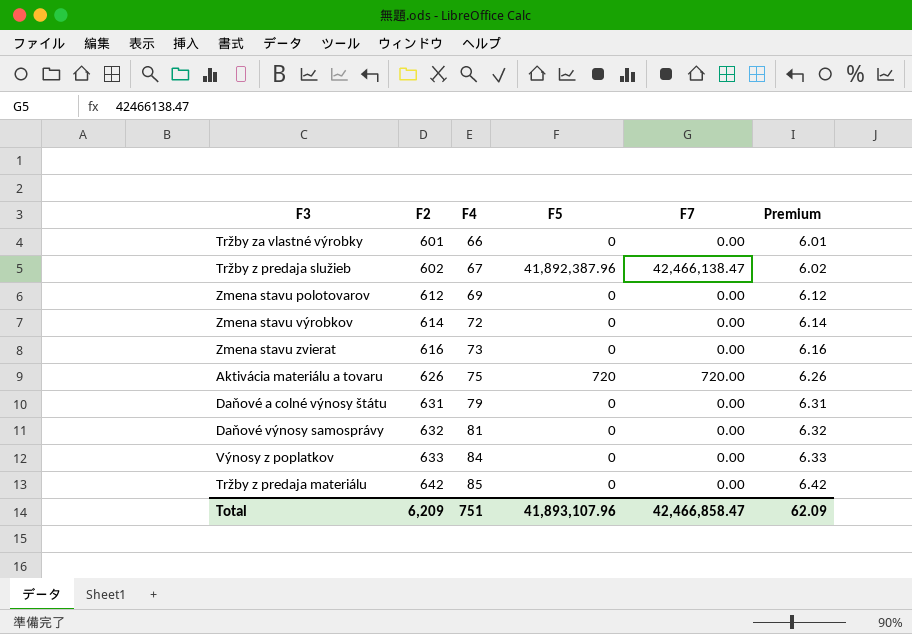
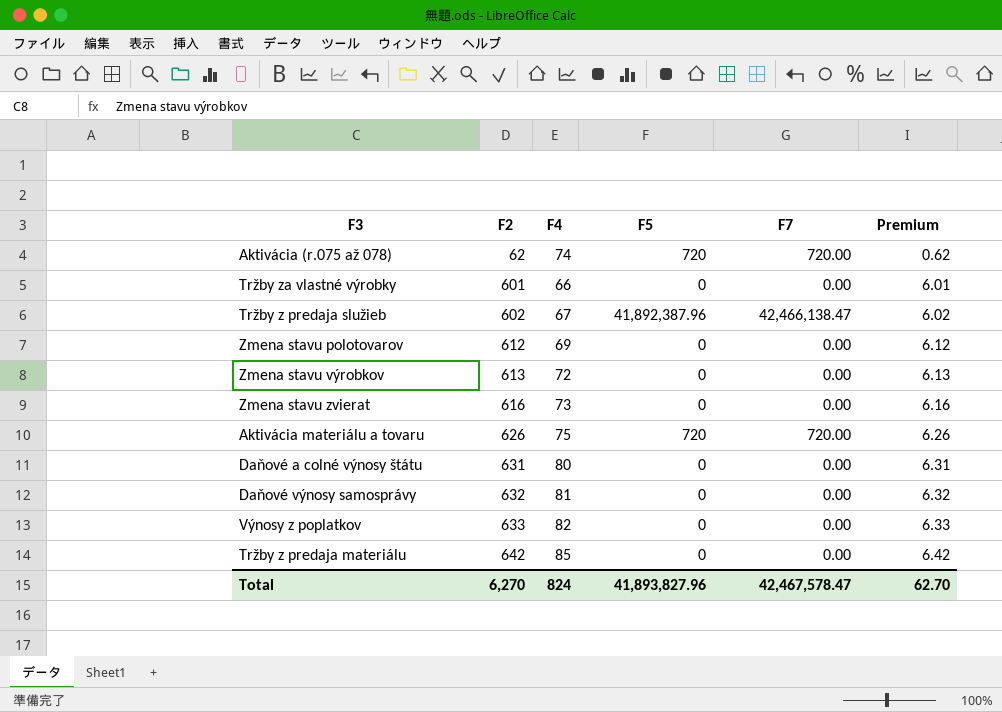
row Aktivácia (r.075 až 078): none -> 62 | 74 | 720 | 720.00 | 0.62
Zmena stavu výrobkov | F2: 614 -> 613
Zmena stavu výrobkov | Premium: 6.14 -> 6.13
Daňové a colné výnosy štátu | F4: 79 -> 80
Výnosy z poplatkov | F4: 84 -> 82
Total | F2: 6,209 -> 6,270
Total | F4: 751 -> 824
Total | F5: 41,893,107.96 -> 41,893,827.96
Total | F7: 42,466,858.47 -> 42,467,578.47
Total | Premium: 62.09 -> 62.70

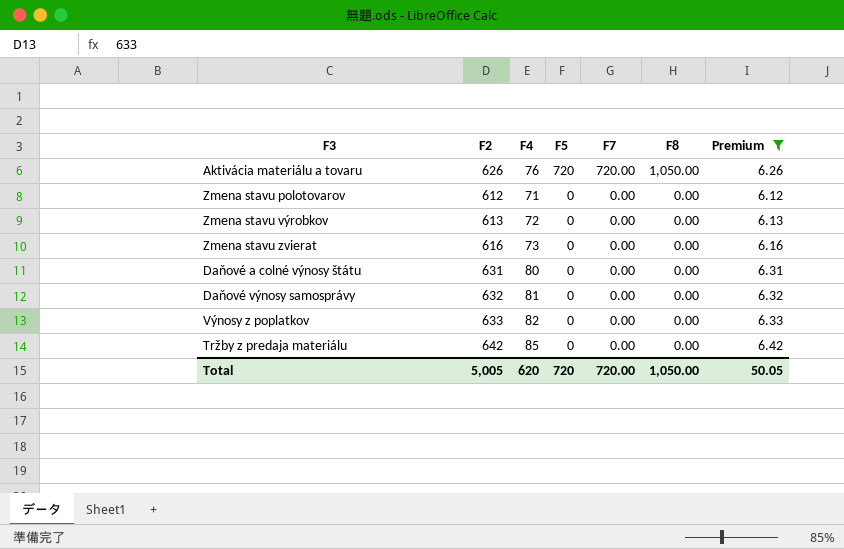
filter: none -> Premium >= 6.12
row order: F2 ascending -> F5 descending
column F8 | position: none -> 6
Aktivácia materiálu a tovaru | F4: 75 -> 76
Zmena stavu polotovarov | F4: 69 -> 71
Total | F2: 6,270 -> 5,005
Total | F4: 824 -> 620
Total | F5: 41,893,827.96 -> 720
Total | F7: 42,467,578.47 -> 720.00
Total | Premium: 62.70 -> 50.05

